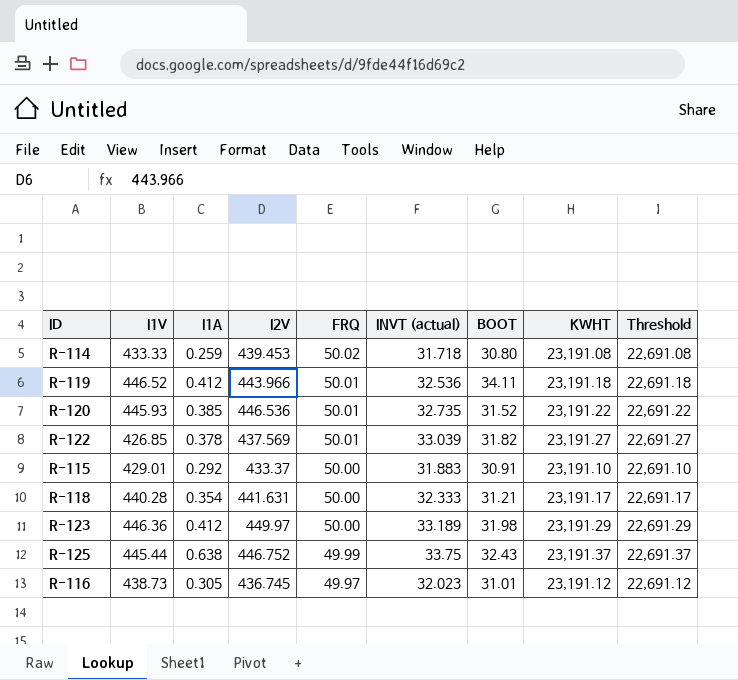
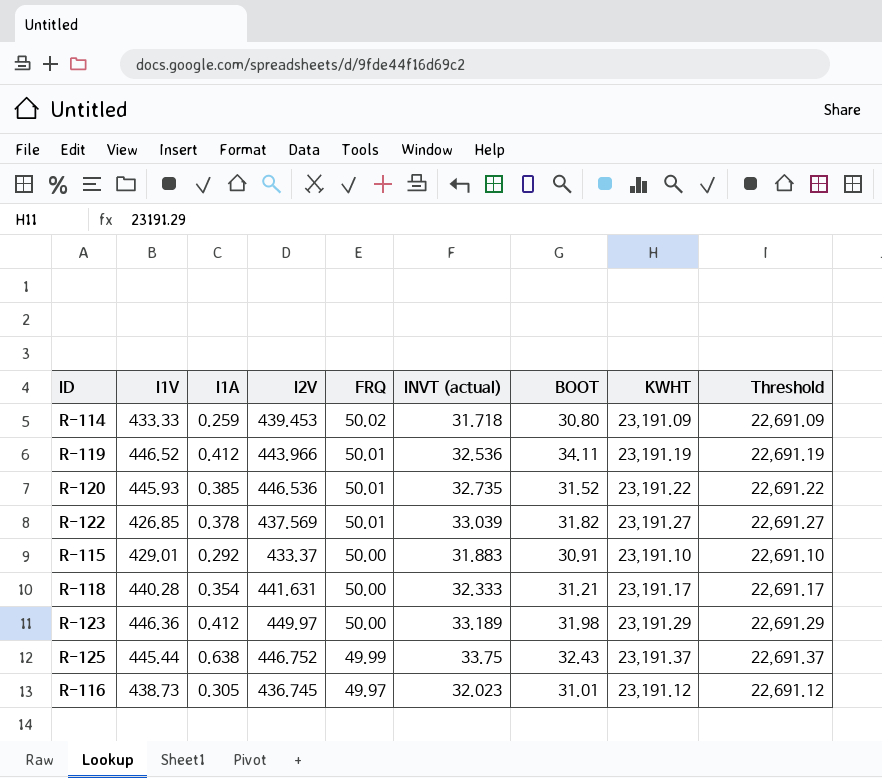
R-114 | KWHT: 23,191.08 -> 23,191.09
R-114 | Threshold: 22,691.08 -> 22,691.09
R-119 | KWHT: 23,191.18 -> 23,191.19
R-119 | Threshold: 22,691.18 -> 22,691.19

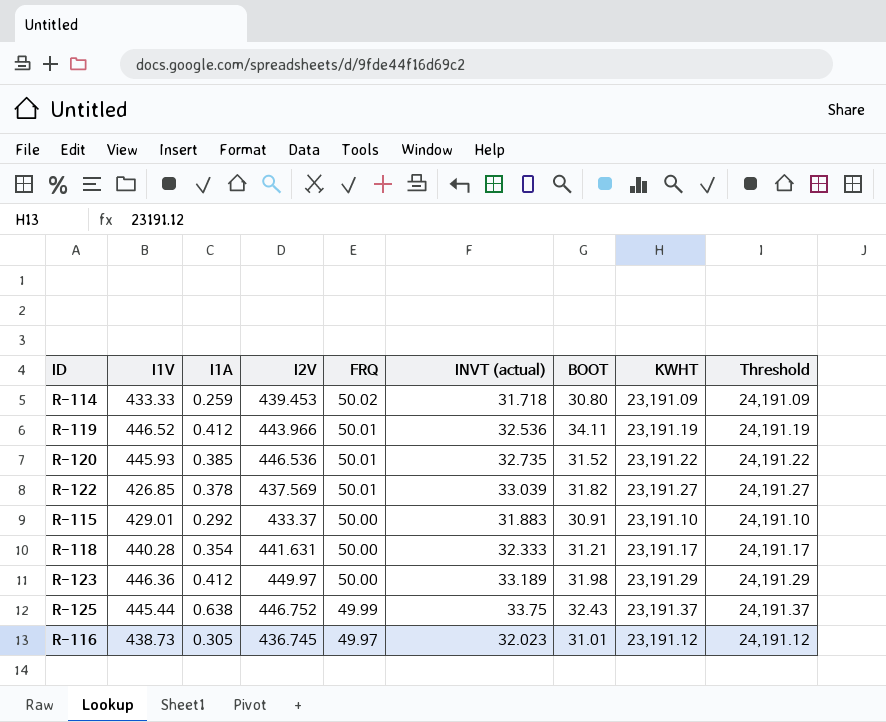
column Threshold | formula: [KWHT] - 500 -> [KWHT] + 1000

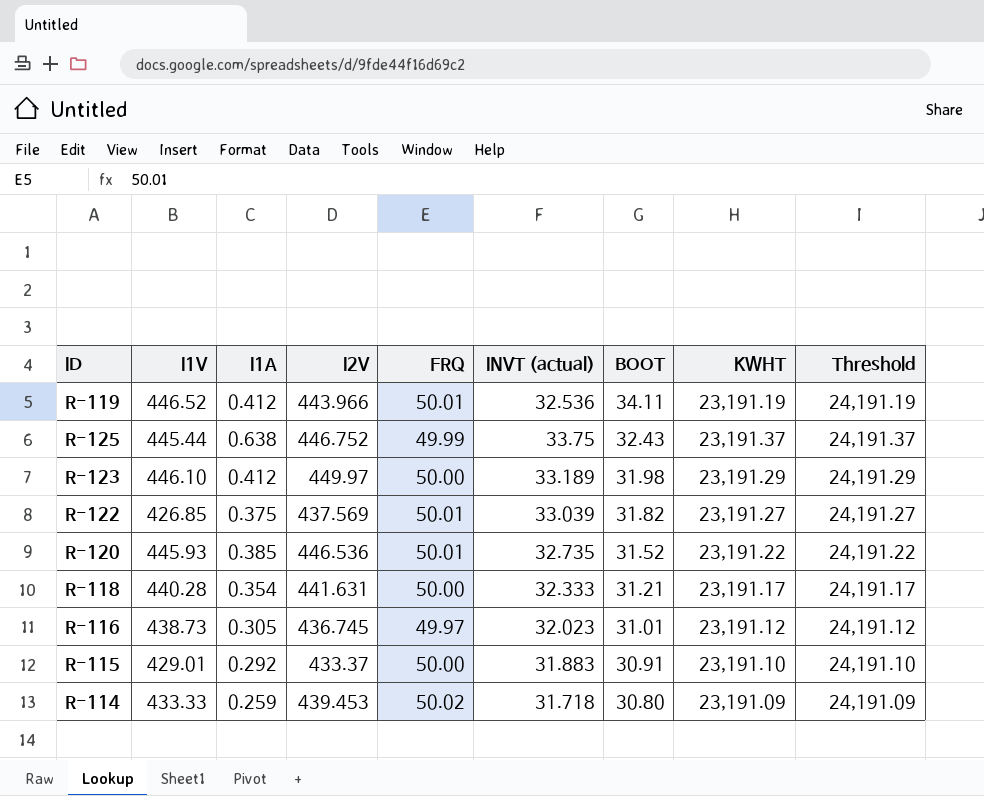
row order: FRQ descending -> BOOT descending
R-123 | I1V: 446.36 -> 446.10
R-122 | I1A: 0.378 -> 0.375

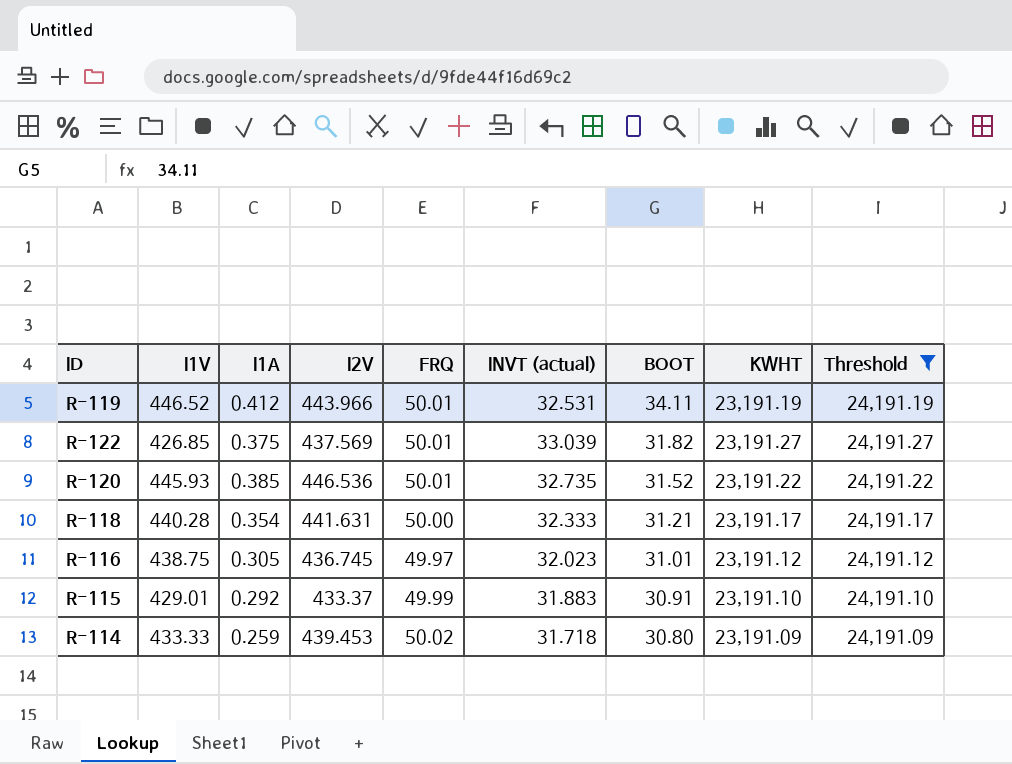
filter: none -> Threshold <= 24,191.27
R-119 | INVT (actual): 32.536 -> 32.531
R-116 | I1V: 438.73 -> 438.75
R-115 | FRQ: 50.00 -> 49.99

